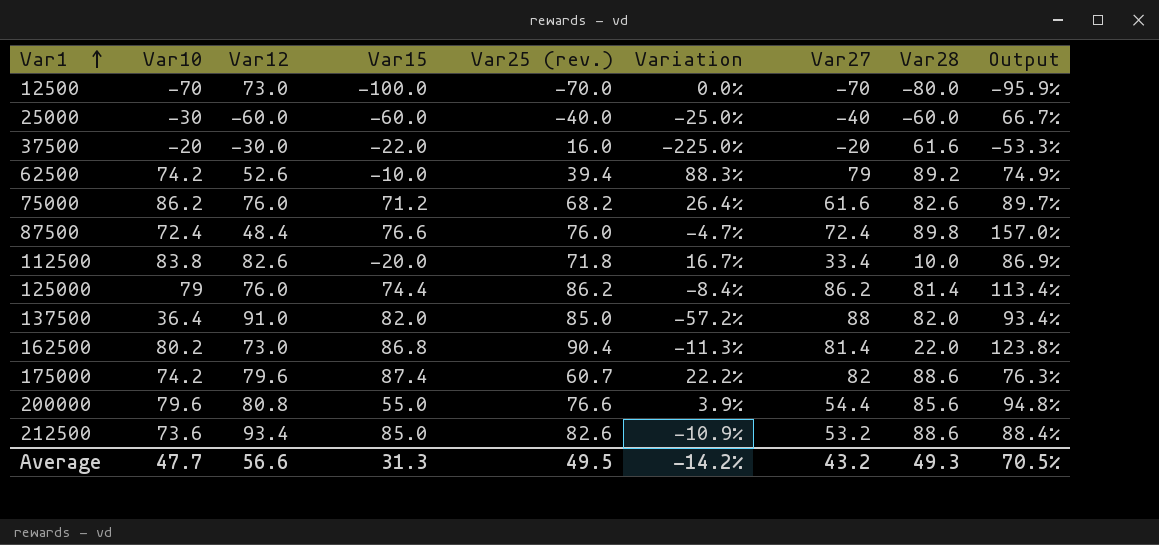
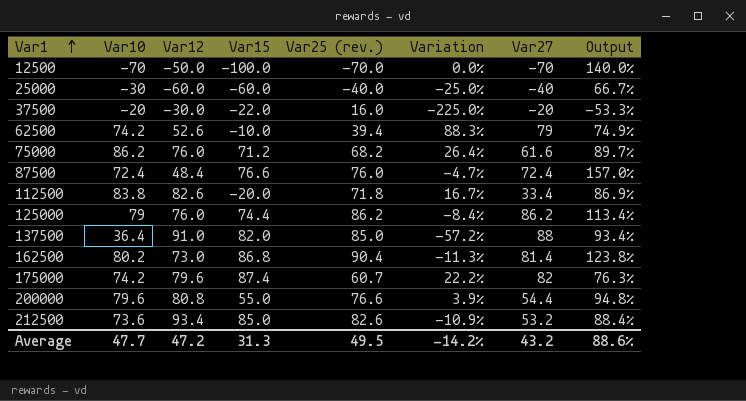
column Var28 | position: 8 -> none
12500 | Var12: 73.0 -> -50.0
12500 | Output: -95.9% -> 140.0%
Average | Var12: 56.6 -> 47.2
Average | Output: 70.5% -> 88.6%

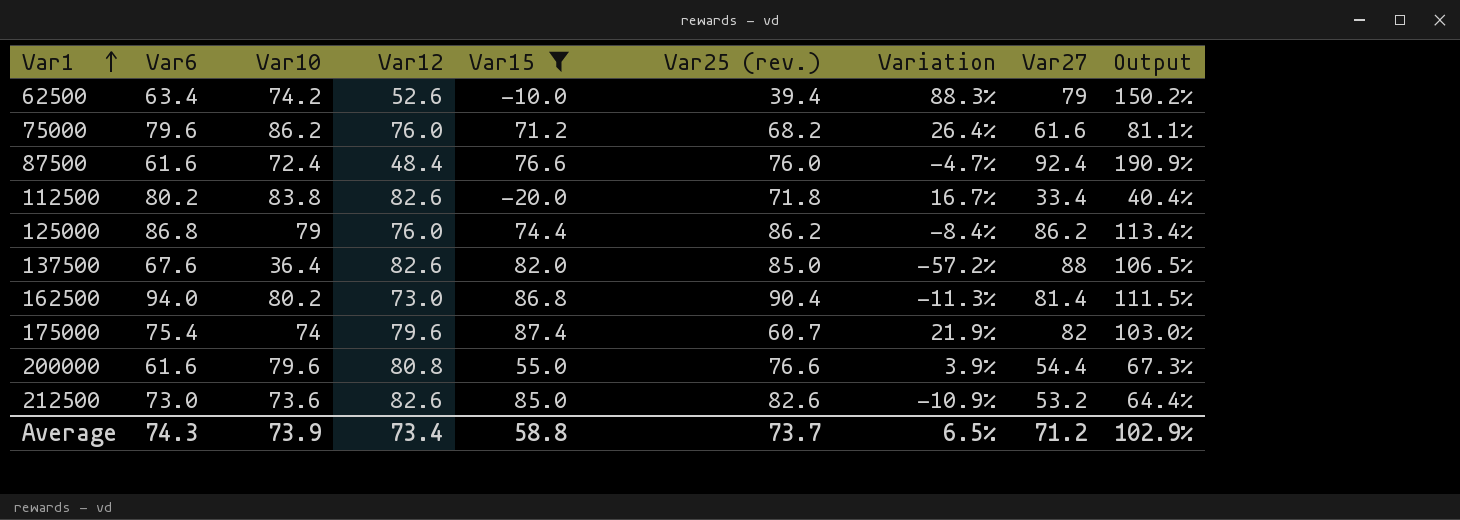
filter: none -> Var15 >= -20.0
column Var6 | position: none -> 2
column Output | formula: [Var25 (rev.)] / [Var12] -> [Var27] / [Var12]
87500 | Var27: 72.4 -> 92.4
137500 | Var12: 91.0 -> 82.6
175000 | Var10: 74.2 -> 74
175000 | Variation: 22.2% -> 21.9%
212500 | Var12: 93.4 -> 82.6
Average | Var10: 47.7 -> 73.9
Average | Var12: 47.2 -> 73.4
Average | Var15: 31.3 -> 58.8
Average | Var25 (rev.): 49.5 -> 73.7
Average | Variation: -14.2% -> 6.5%
Average | Var27: 43.2 -> 71.2
Average | Output: 88.6% -> 102.9%

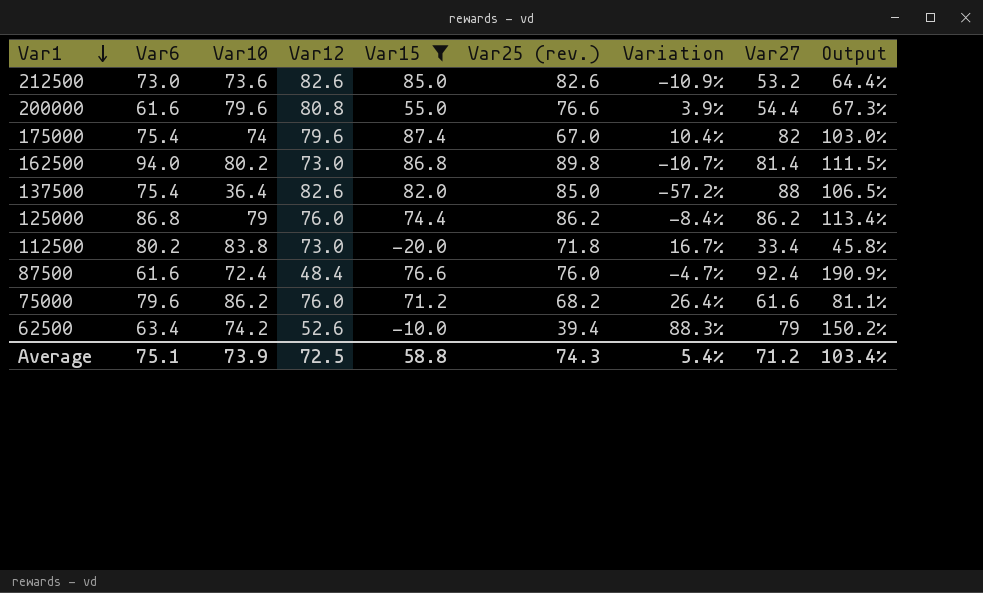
row order: Var1 ascending -> Var1 descending
175000 | Var25 (rev.): 60.7 -> 67.0
175000 | Variation: 21.9% -> 10.4%
162500 | Var25 (rev.): 90.4 -> 89.8
162500 | Variation: -11.3% -> -10.7%
137500 | Var6: 67.6 -> 75.4
112500 | Var12: 82.6 -> 73.0
112500 | Output: 40.4% -> 45.8%
Average | Var6: 74.3 -> 75.1
Average | Var12: 73.4 -> 72.5
Average | Var25 (rev.): 73.7 -> 74.3
Average | Variation: 6.5% -> 5.4%
Average | Output: 102.9% -> 103.4%

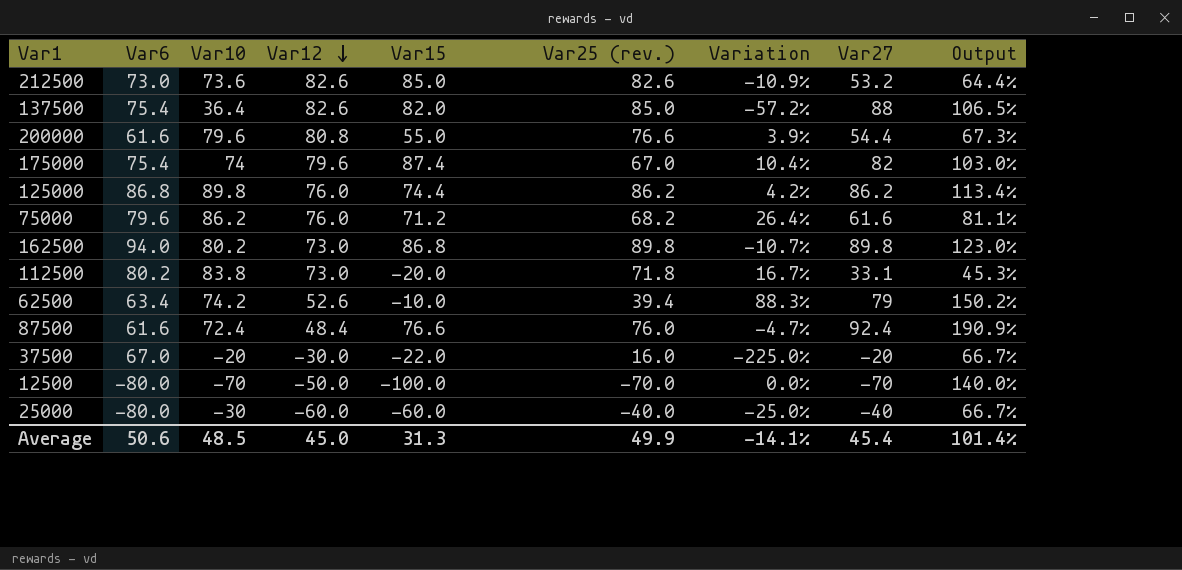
filter: Var15 >= -20.0 -> none
row order: Var1 descending -> Var12 descending
125000 | Var10: 79 -> 89.8
125000 | Variation: -8.4% -> 4.2%
162500 | Var27: 81.4 -> 89.8
162500 | Output: 111.5% -> 123.0%
112500 | Var27: 33.4 -> 33.1
112500 | Output: 45.8% -> 45.3%
Average | Var6: 75.1 -> 50.6
Average | Var10: 73.9 -> 48.5
Average | Var12: 72.5 -> 45.0
Average | Var15: 58.8 -> 31.3
Average | Var25 (rev.): 74.3 -> 49.9
Average | Variation: 5.4% -> -14.1%
Average | Var27: 71.2 -> 45.4
Average | Output: 103.4% -> 101.4%

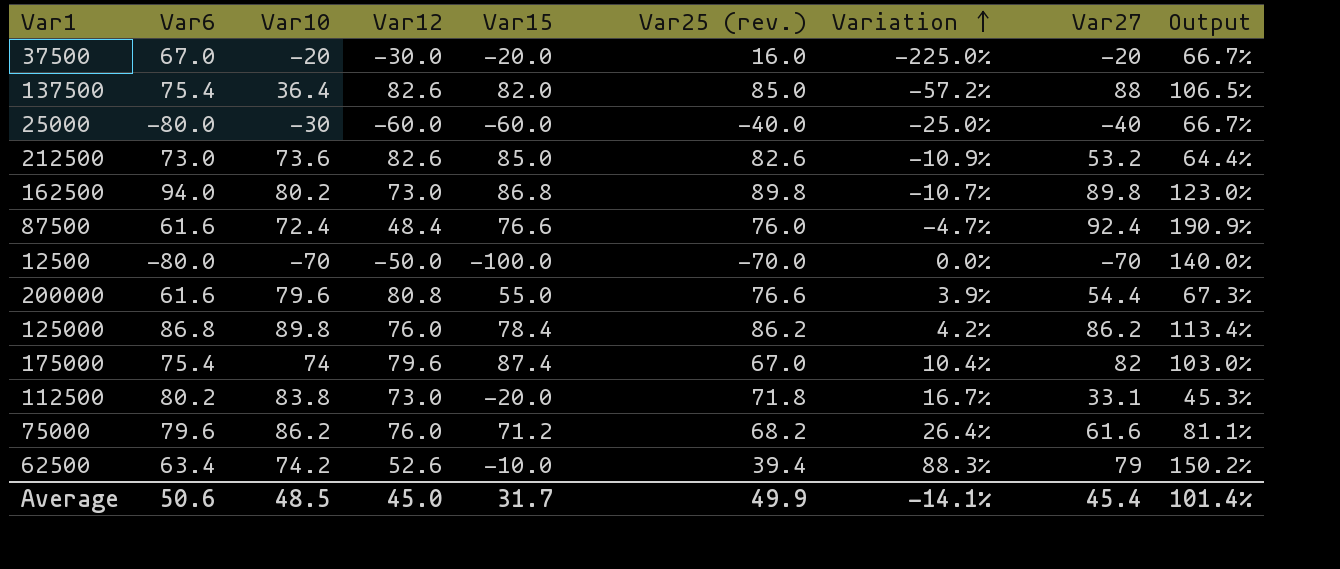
row order: Var12 descending -> Variation ascending
37500 | Var15: -22.0 -> -20.0
125000 | Var15: 74.4 -> 78.4
Average | Var15: 31.3 -> 31.7

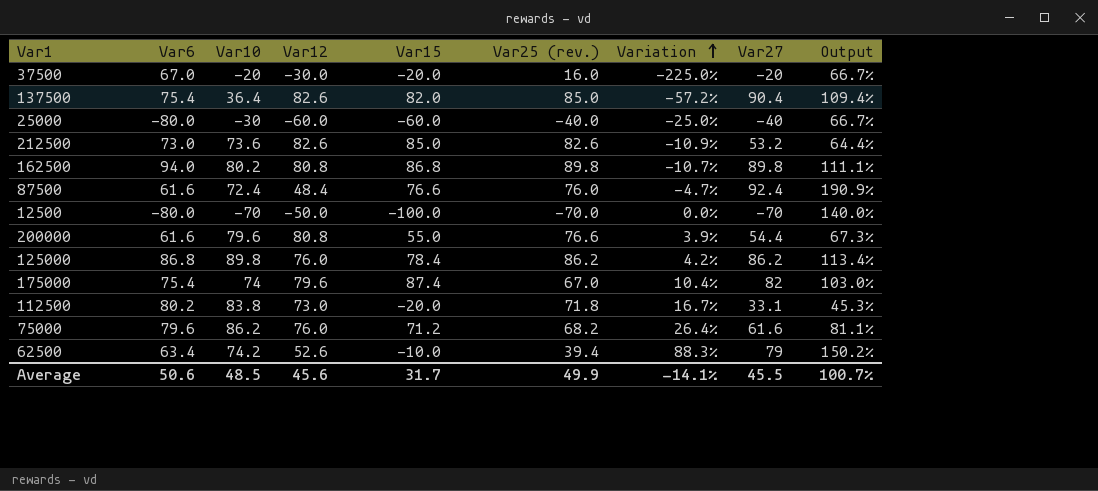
137500 | Var27: 88 -> 90.4
137500 | Output: 106.5% -> 109.4%
162500 | Var12: 73.0 -> 80.8
162500 | Output: 123.0% -> 111.1%
Average | Var12: 45.0 -> 45.6
Average | Var27: 45.4 -> 45.5
Average | Output: 101.4% -> 100.7%

